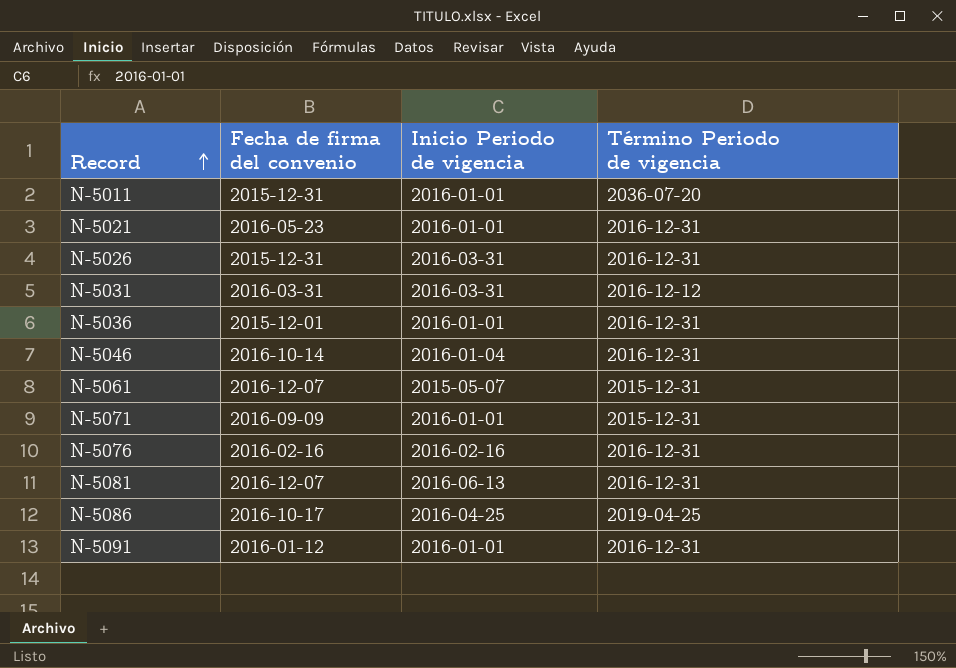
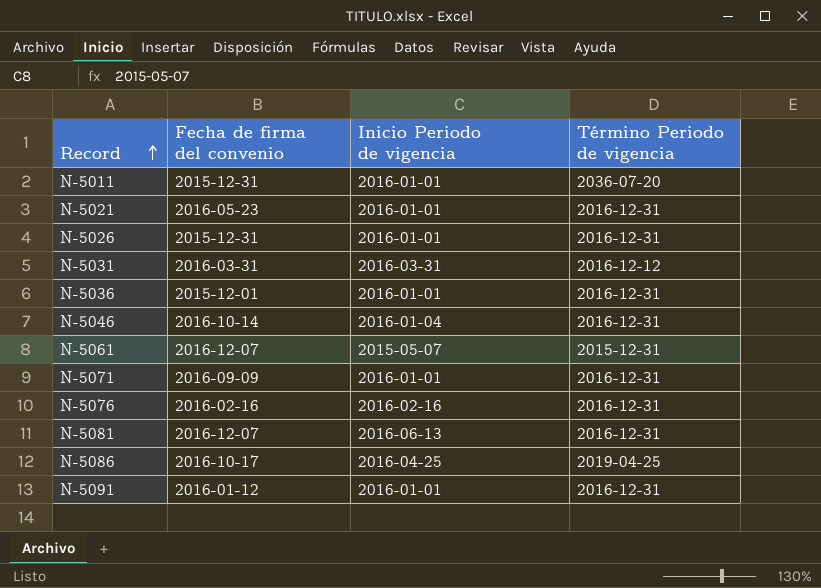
N-5026 | Inicio Periodo de vigencia: 2016-03-31 -> 2016-01-01
N-5071 | Término Periodo de vigencia: 2015-12-31 -> 2016-12-31

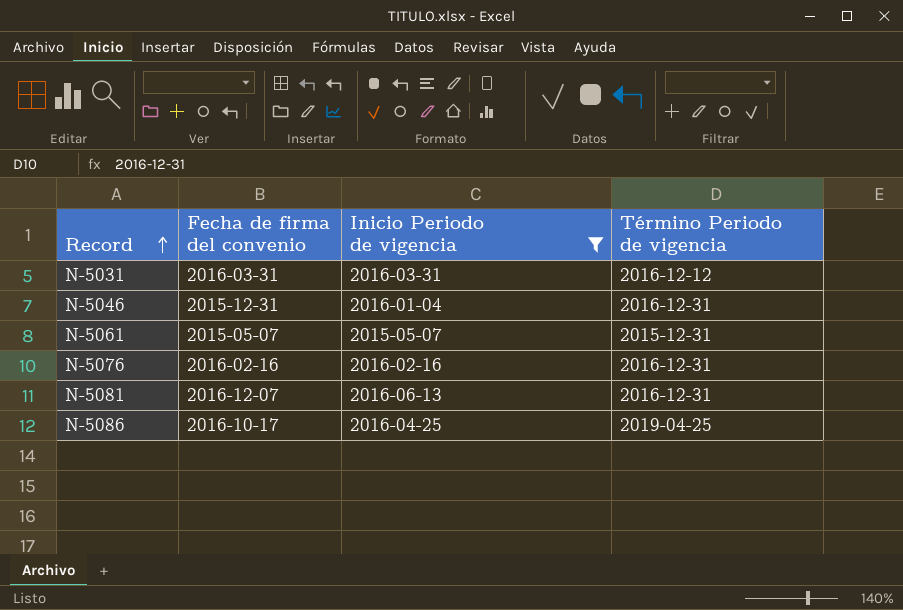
filter: none -> Inicio Periodo de vigencia != 2016-01-01
N-5046 | Fecha de firma del convenio: 2016-10-14 -> 2015-12-31
N-5061 | Fecha de firma del convenio: 2016-12-07 -> 2015-05-07

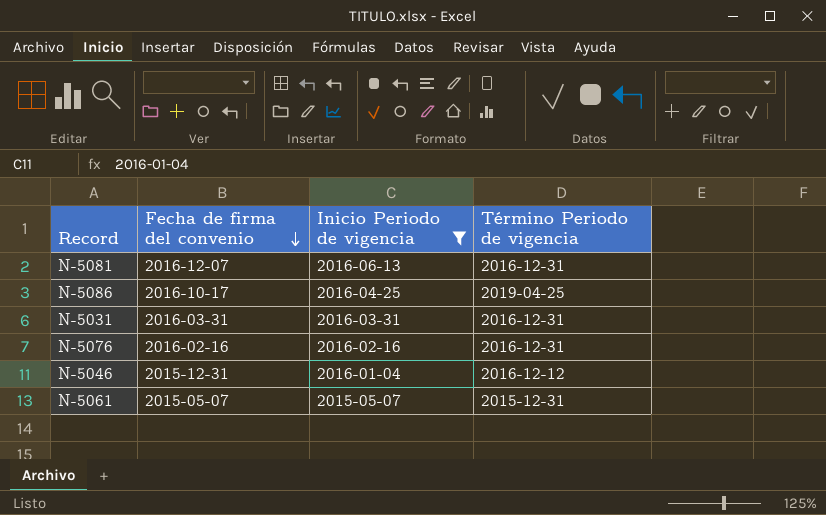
row order: Record ascending -> Fecha de firma del convenio descending
N-5031 | Término Periodo de vigencia: 2016-12-12 -> 2016-12-31
N-5046 | Término Periodo de vigencia: 2016-12-31 -> 2016-12-12

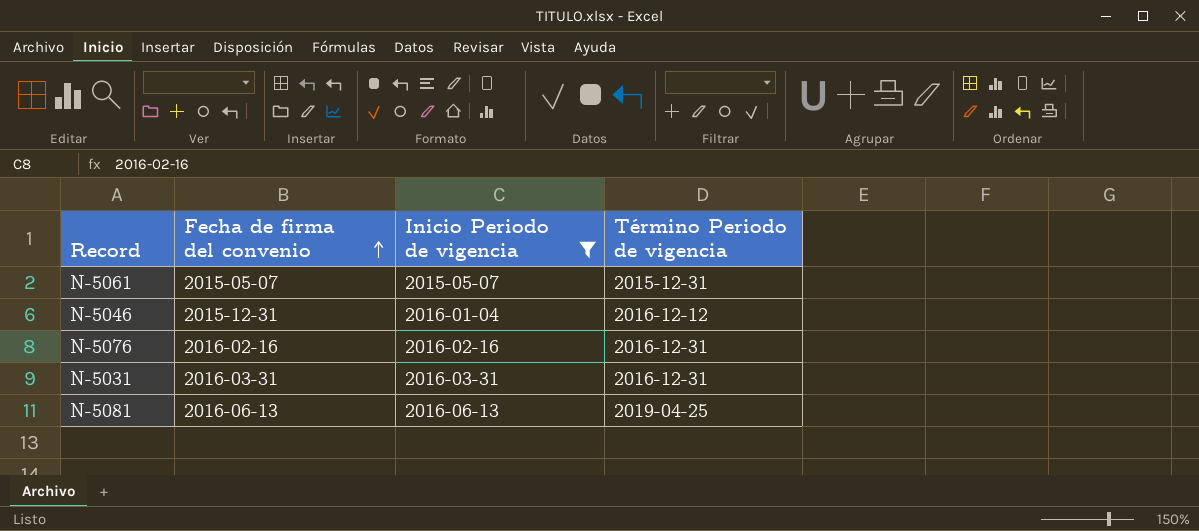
row order: Fecha de firma del convenio descending -> Fecha de firma del convenio ascending
row N-5086: 2016-10-17 | 2016-04-25 | 2019-04-25 -> none
N-5081 | Fecha de firma del convenio: 2016-12-07 -> 2016-06-13
N-5081 | Término Periodo de vigencia: 2016-12-31 -> 2019-04-25

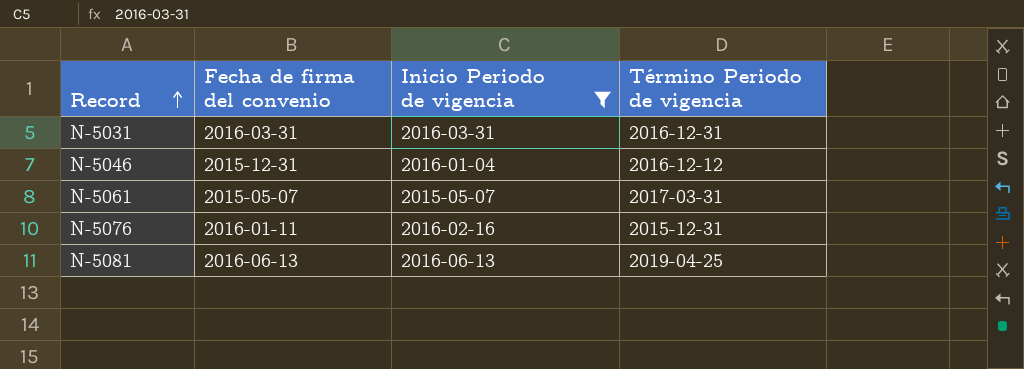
row order: Fecha de firma del convenio ascending -> Record ascending
N-5061 | Término Periodo de vigencia: 2015-12-31 -> 2017-03-31
N-5076 | Fecha de firma del convenio: 2016-02-16 -> 2016-01-11
N-5076 | Término Periodo de vigencia: 2016-12-31 -> 2015-12-31

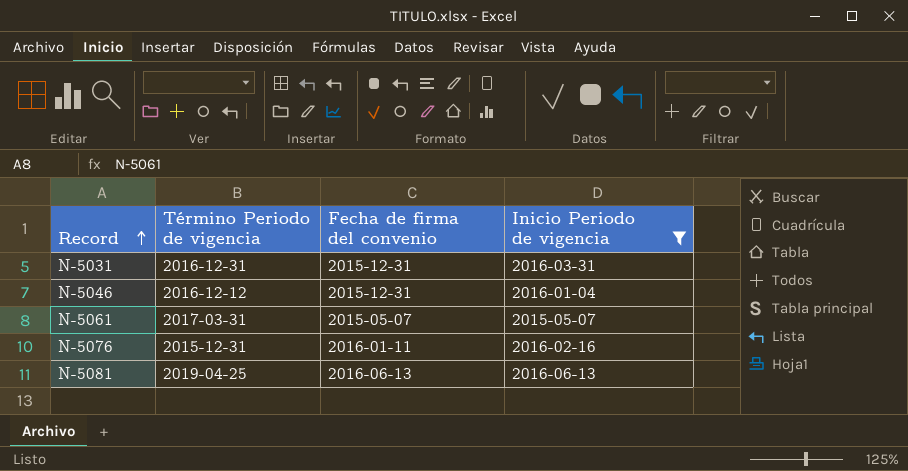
column Término Periodo de vigencia | position: 4 -> 2
N-5031 | Fecha de firma del convenio: 2016-03-31 -> 2015-12-31

